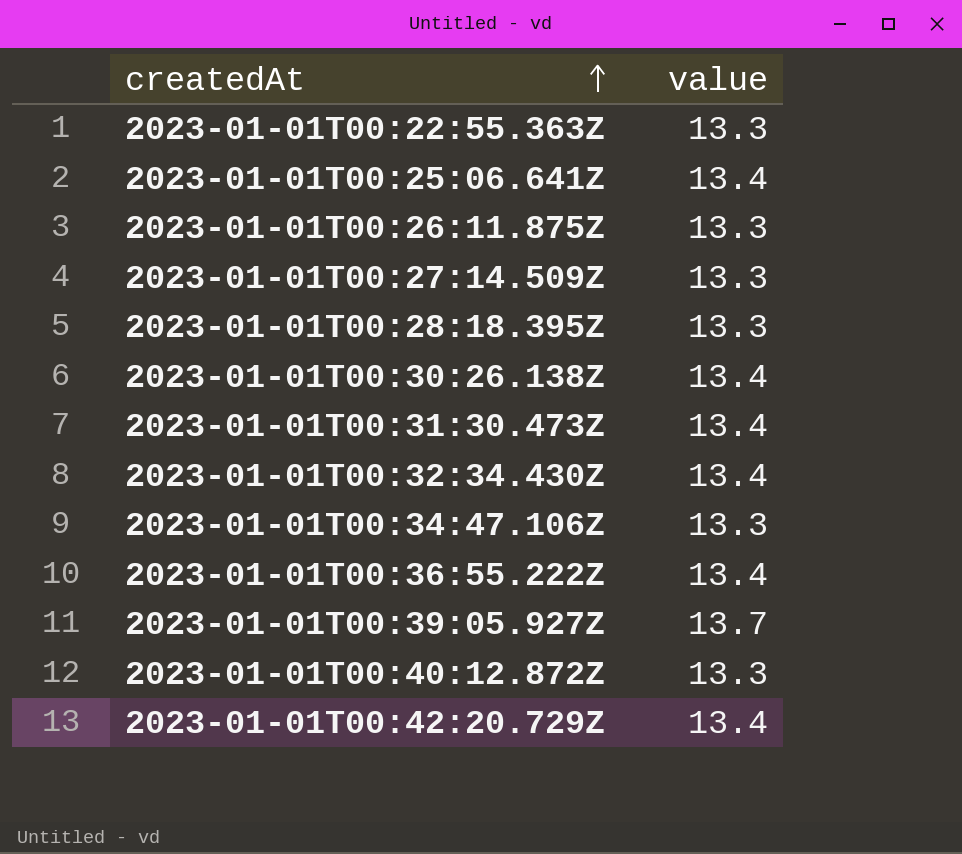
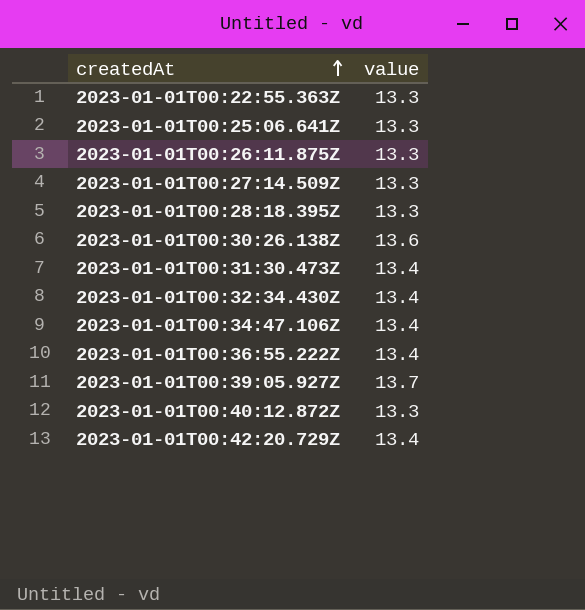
2023-01-01T00:25:06.641Z | value: 13.4 -> 13.3
2023-01-01T00:30:26.138Z | value: 13.4 -> 13.6
2023-01-01T00:34:47.106Z | value: 13.3 -> 13.4

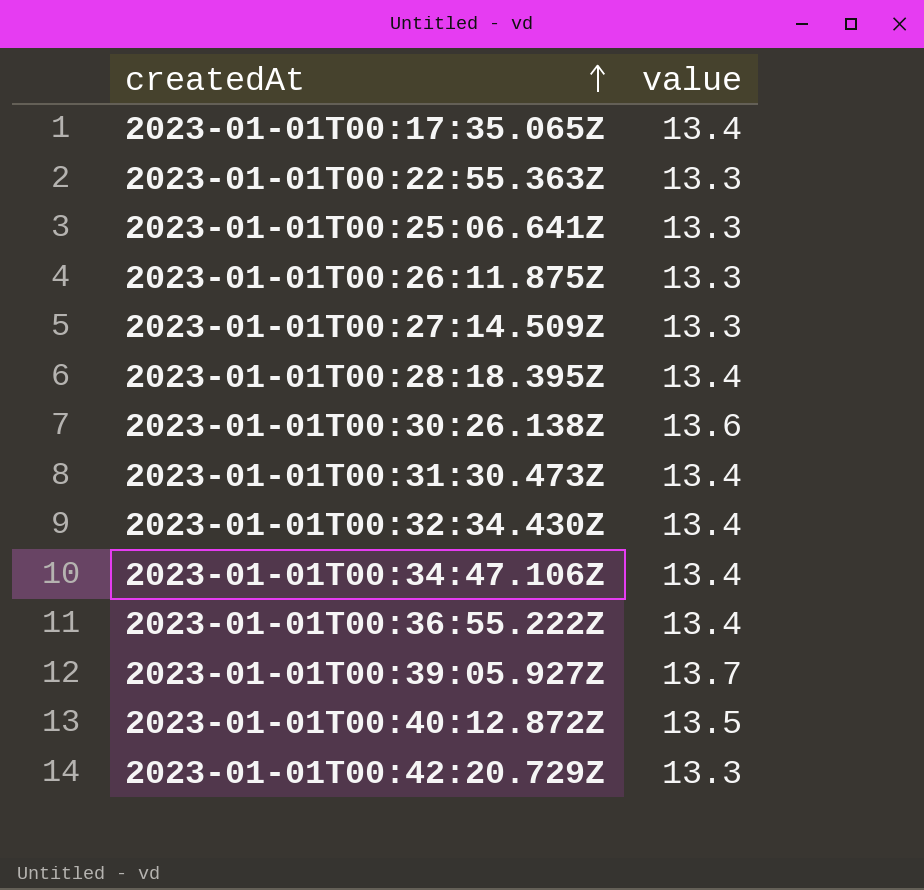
row 2023-01-01T00:17:35.065Z: none -> 13.4
2023-01-01T00:28:18.395Z | value: 13.3 -> 13.4
2023-01-01T00:40:12.872Z | value: 13.3 -> 13.5
2023-01-01T00:42:20.729Z | value: 13.4 -> 13.3

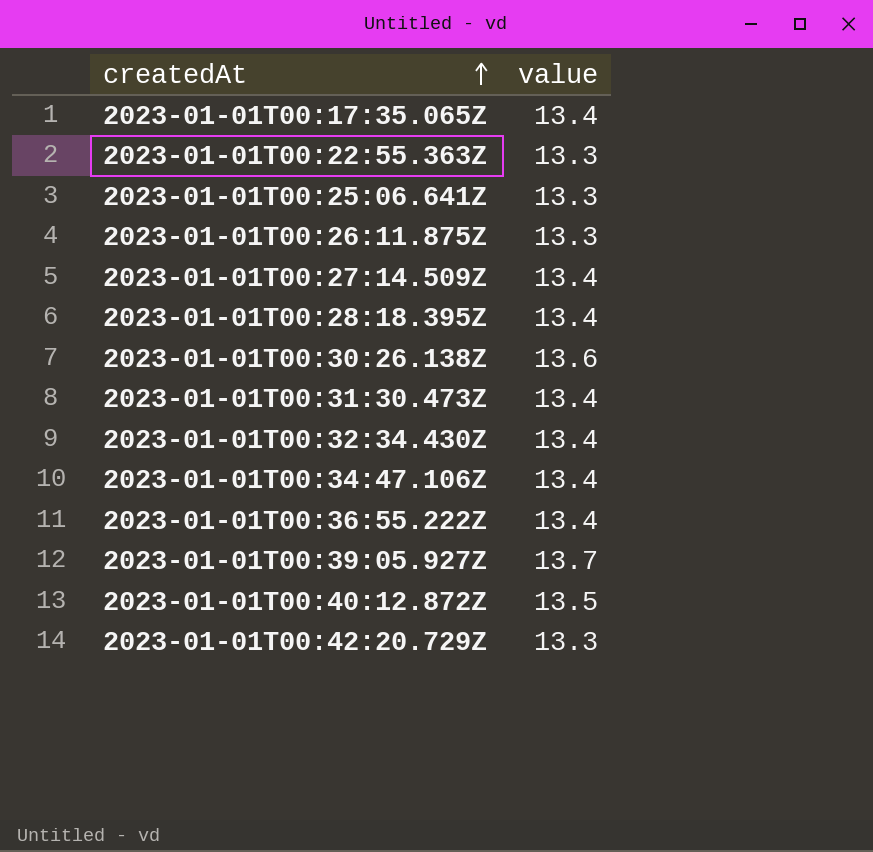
2023-01-01T00:27:14.509Z | value: 13.3 -> 13.4

